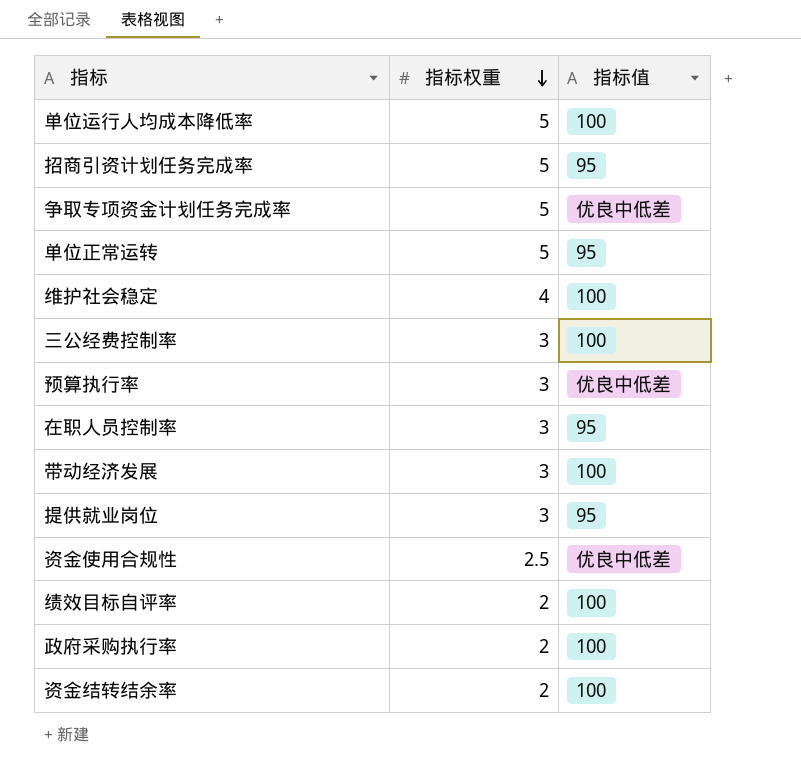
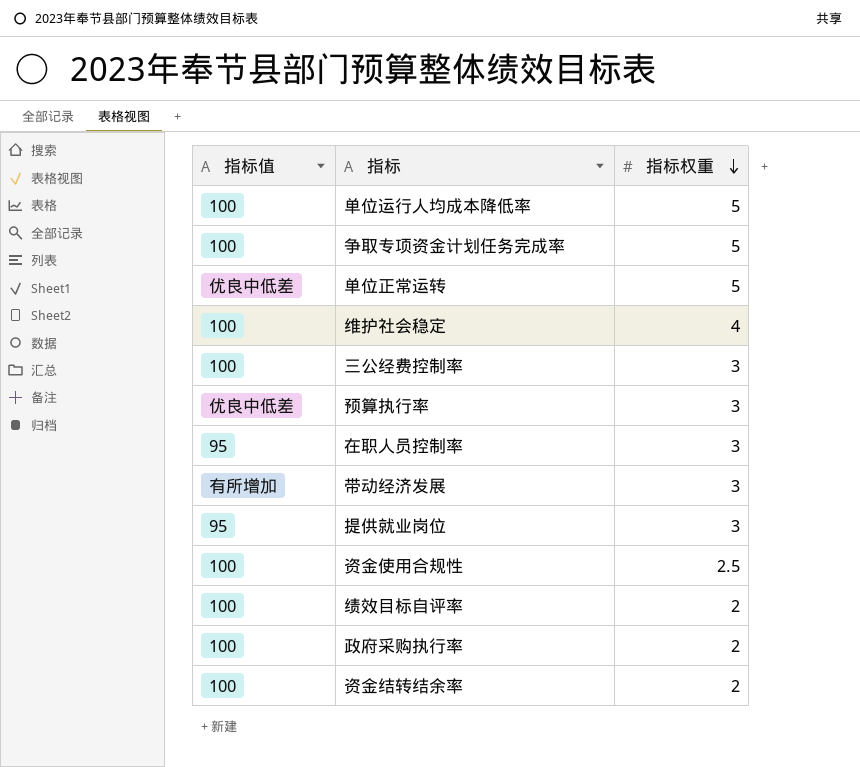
column 指标值 | position: 3 -> 1
row 招商引资计划任务完成率: 5 | 95 -> none
争取专项资金计划任务完成率 | 指标值: 优良中低差 -> 100
单位正常运转 | 指标值: 95 -> 优良中低差
带动经济发展 | 指标值: 100 -> 有所增加
资金使用合规性 | 指标值: 优良中低差 -> 100

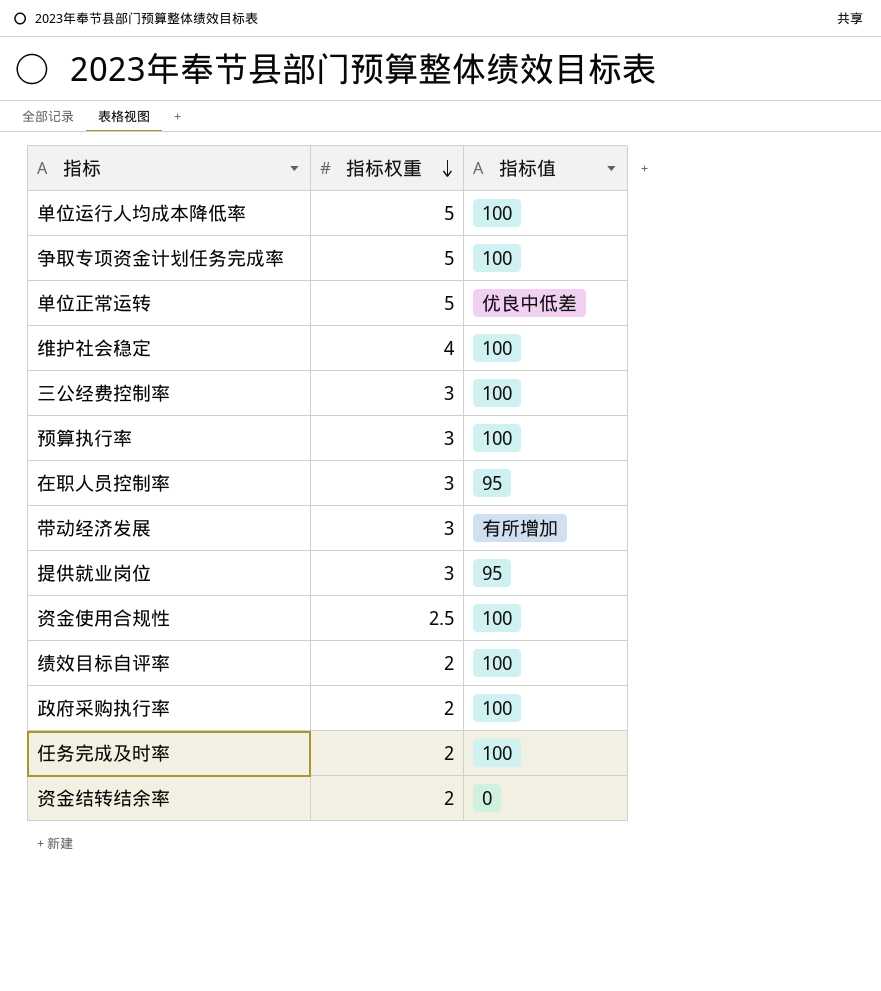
column 指标值 | position: 1 -> 3
预算执行率 | 指标值: 优良中低差 -> 100
row 任务完成及时率: none -> 2 | 100
资金结转结余率 | 指标值: 100 -> 0

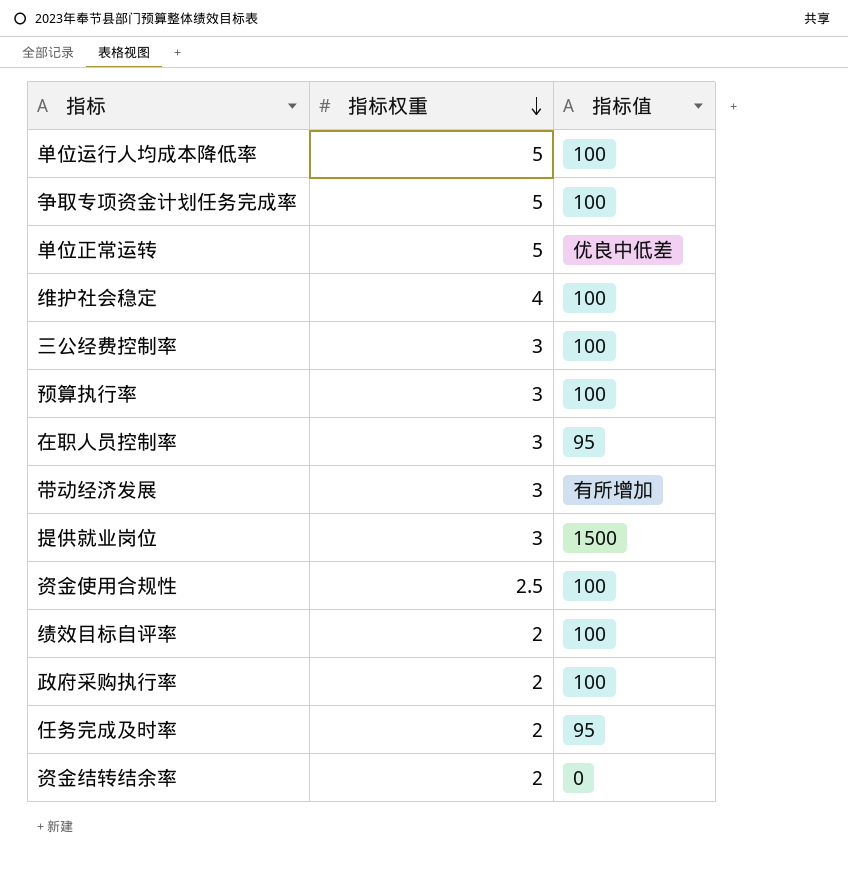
提供就业岗位 | 指标值: 95 -> 1500
任务完成及时率 | 指标值: 100 -> 95

